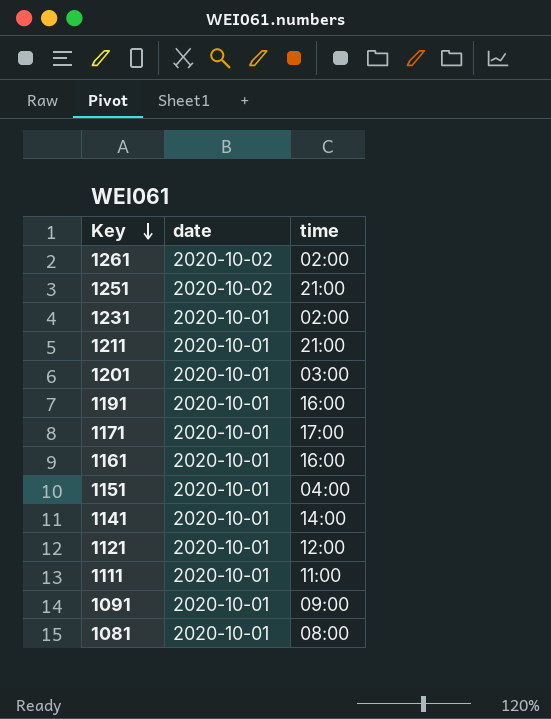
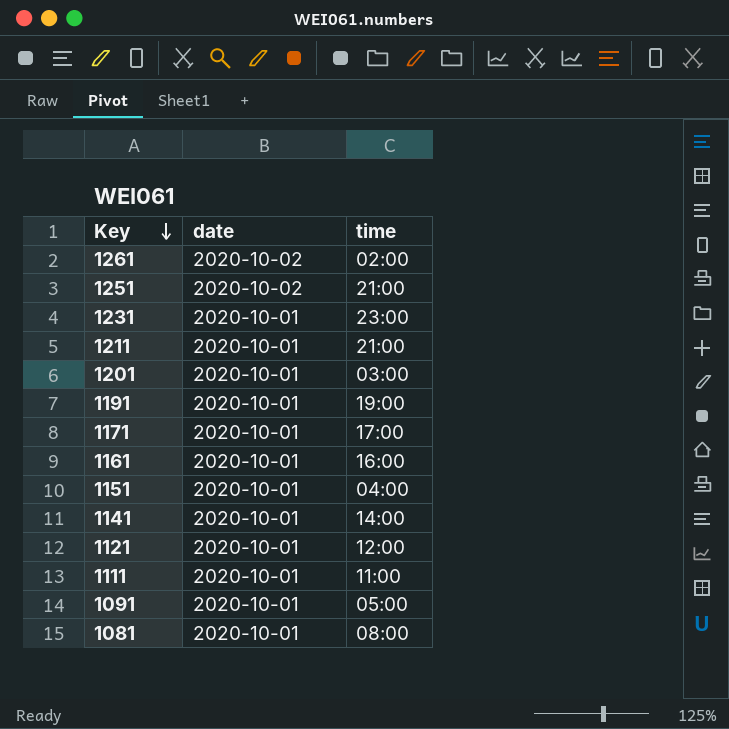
1231 | time: 02:00 -> 23:00
1191 | time: 16:00 -> 19:00
1091 | time: 09:00 -> 05:00

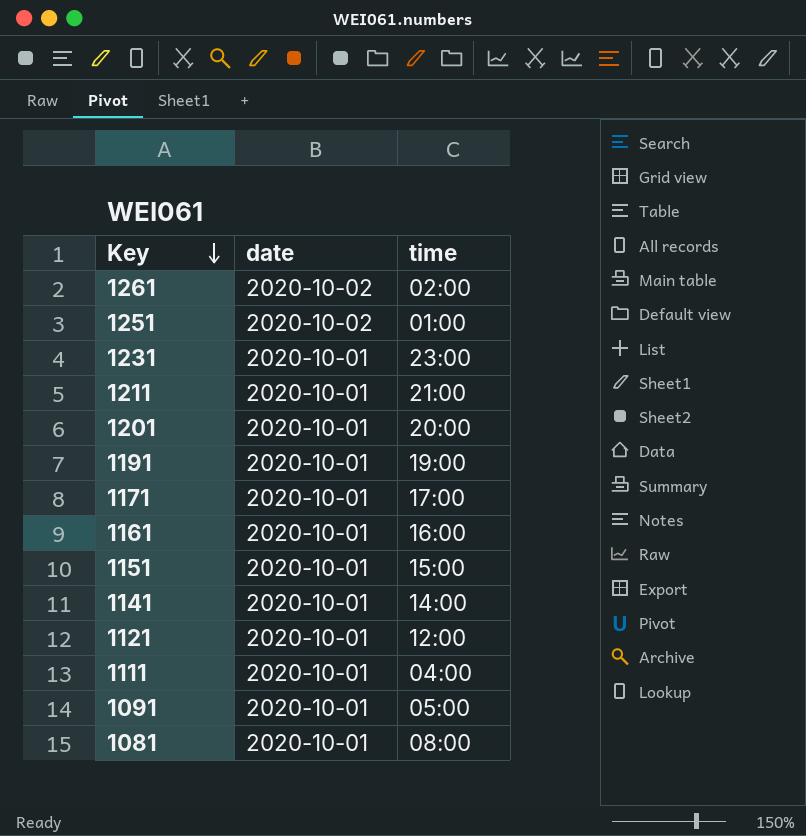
1251 | time: 21:00 -> 01:00
1201 | time: 03:00 -> 20:00
1151 | time: 04:00 -> 15:00
1111 | time: 11:00 -> 04:00

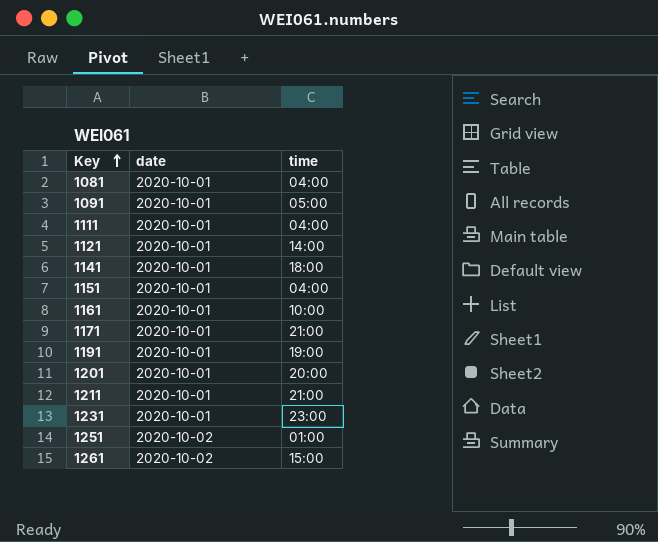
row order: Key descending -> Key ascending
1081 | time: 08:00 -> 04:00
1121 | time: 12:00 -> 14:00
1141 | time: 14:00 -> 18:00
1151 | time: 15:00 -> 04:00
1161 | time: 16:00 -> 10:00
1171 | time: 17:00 -> 21:00
1261 | time: 02:00 -> 15:00

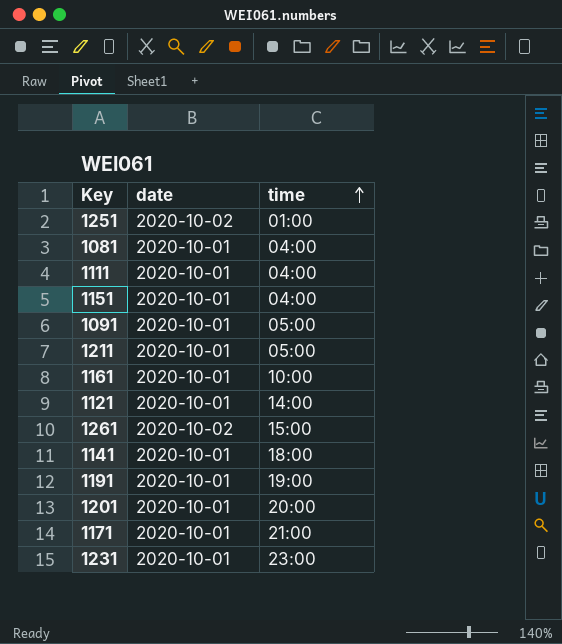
row order: Key ascending -> time ascending
1211 | time: 21:00 -> 05:00

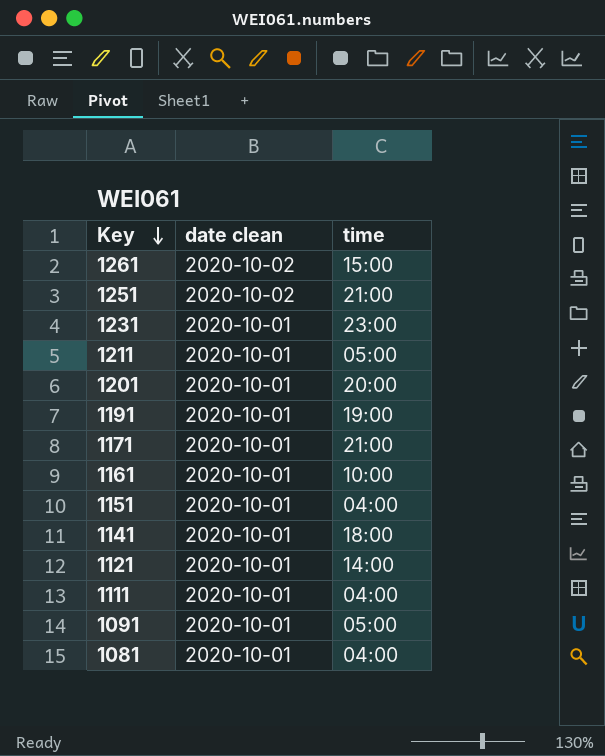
row order: time ascending -> Key descending
column name: date -> date clean
1251 | time: 01:00 -> 21:00

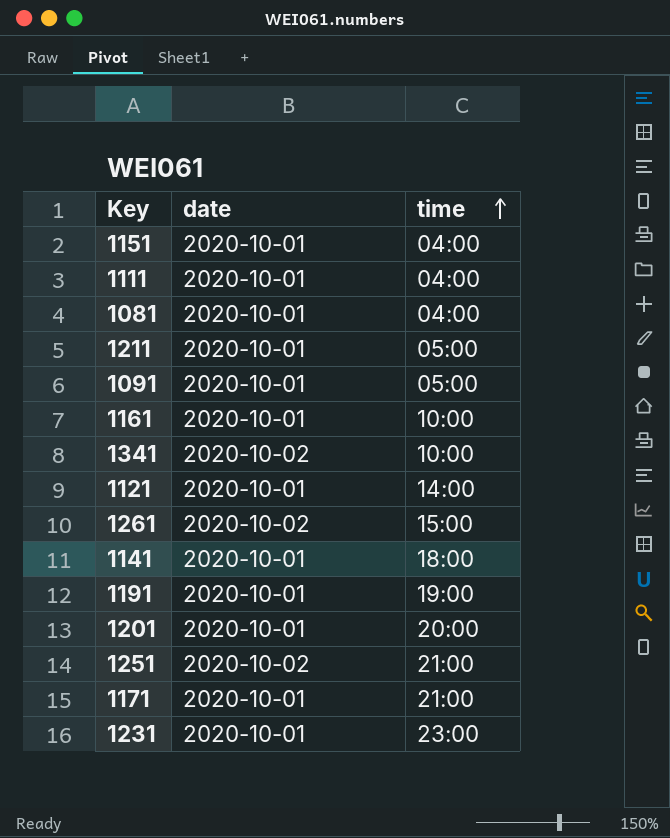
row order: Key descending -> time ascending
column name: date clean -> date
row 1341: none -> 2020-10-02 | 10:00

